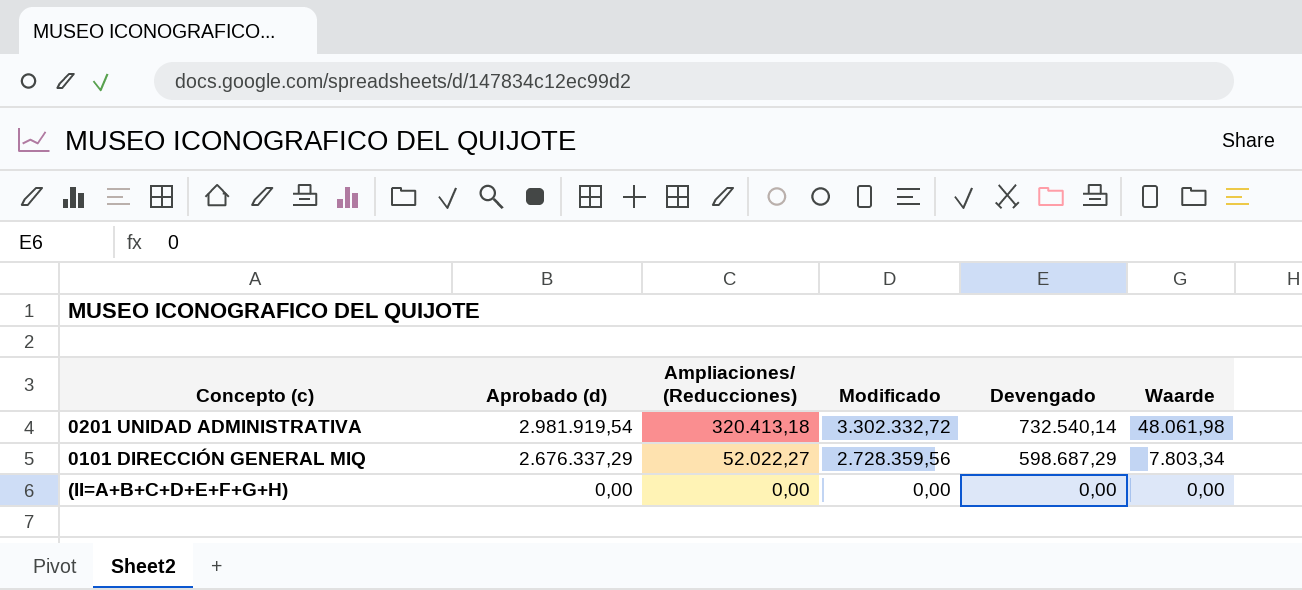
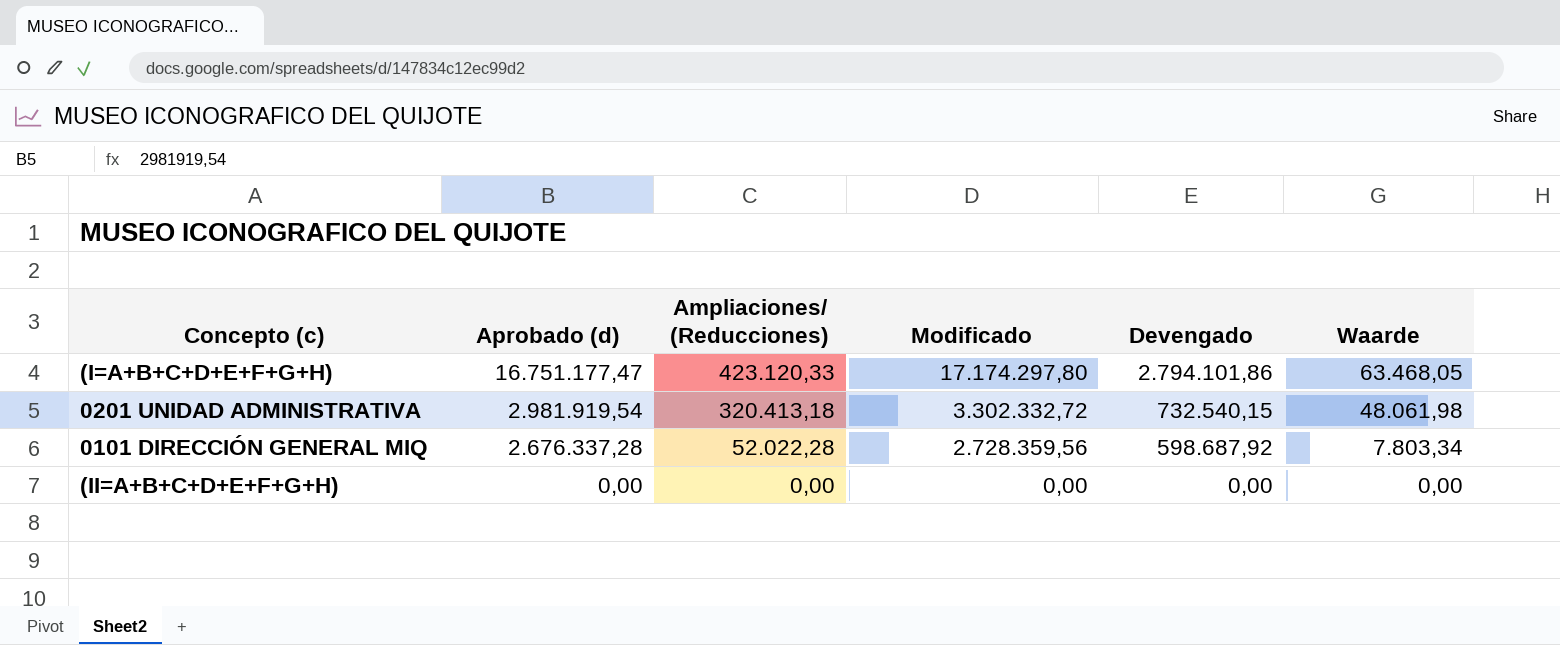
row (I=A+B+C+D+E+F+G+H): none -> 16.751.177,47 | 423.120,33 | 17.174.297,80 | 2.794.101,86 | 63.468,05
0201 UNIDAD ADMINISTRATIVA | Devengado: 732.540,14 -> 732.540,15
0101 DIRECCIÓN GENERAL MIQ | Aprobado (d): 2.676.337,29 -> 2.676.337,28
0101 DIRECCIÓN GENERAL MIQ | Ampliaciones/ (Reducciones): 52.022,27 -> 52.022,28
0101 DIRECCIÓN GENERAL MIQ | Devengado: 598.687,29 -> 598.687,92

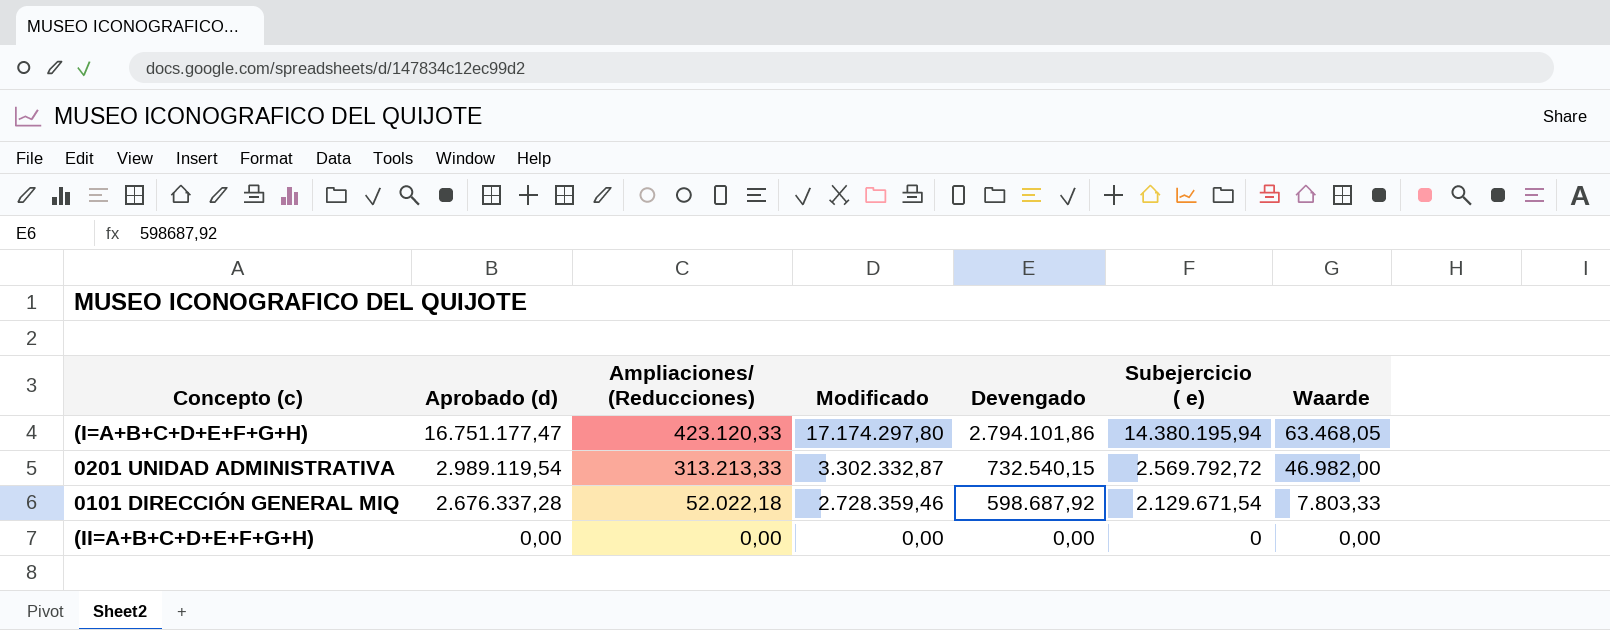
column Subejercicio ( e) | formula: none -> [Modificado] - [Devengado]
0201 UNIDAD ADMINISTRATIVA | Aprobado (d): 2.981.919,54 -> 2.989.119,54
0201 UNIDAD ADMINISTRATIVA | Ampliaciones/ (Reducciones): 320.413,18 -> 313.213,33
0201 UNIDAD ADMINISTRATIVA | Modificado: 3.302.332,72 -> 3.302.332,87
0201 UNIDAD ADMINISTRATIVA | Waarde: 48.061,98 -> 46.982,00
0101 DIRECCIÓN GENERAL MIQ | Ampliaciones/ (Reducciones): 52.022,28 -> 52.022,18
0101 DIRECCIÓN GENERAL MIQ | Modificado: 2.728.359,56 -> 2.728.359,46
0101 DIRECCIÓN GENERAL MIQ | Waarde: 7.803,34 -> 7.803,33

